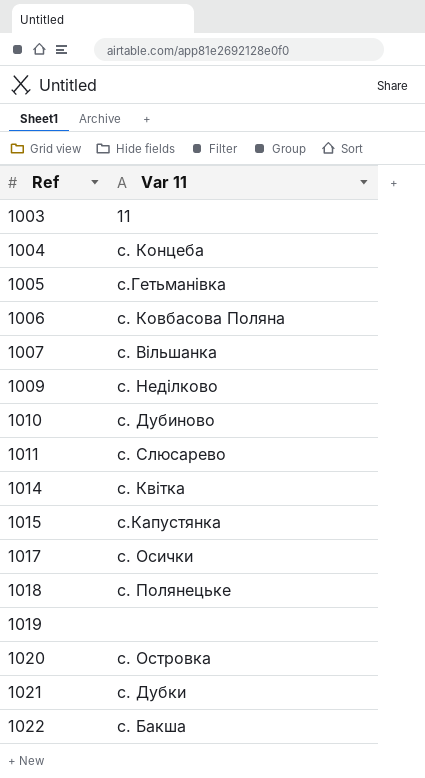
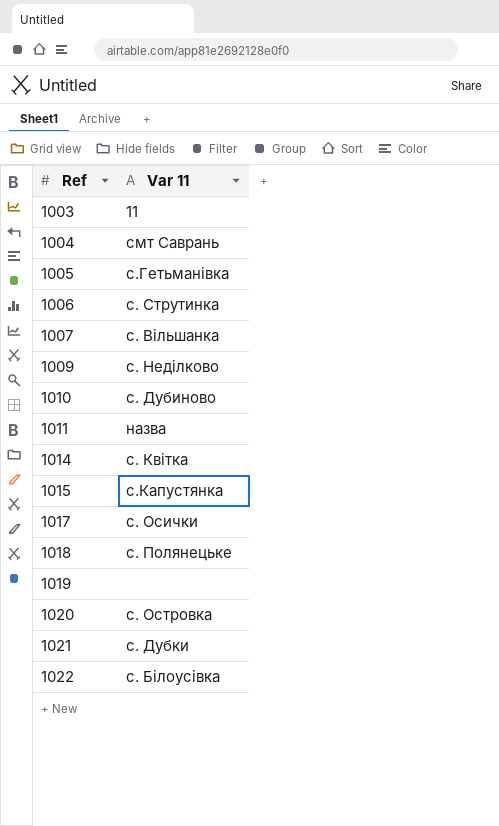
1004 | Var 11: с. Концеба -> смт Саврань
1006 | Var 11: с. Ковбасова Поляна -> с. Струтинка
1011 | Var 11: с. Слюсарево -> назва
1022 | Var 11: с. Бакша -> с. Білоусівка

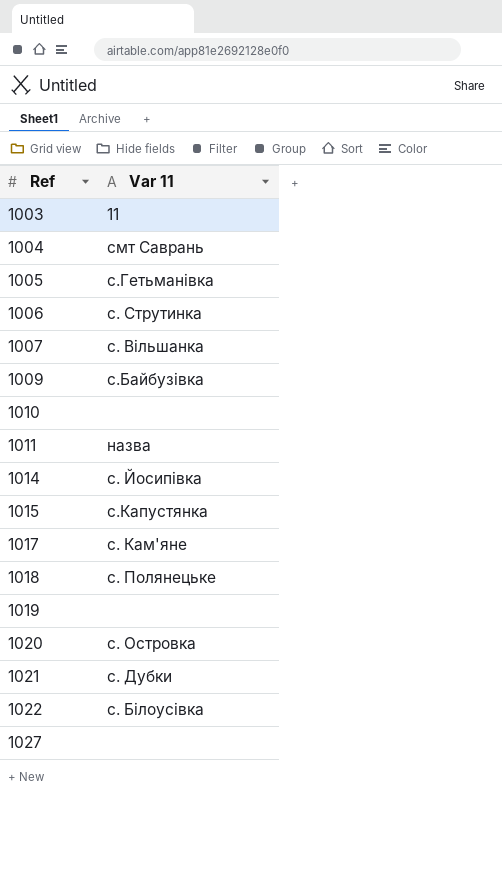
1009 | Var 11: с. Неділково -> с.Байбузівка
1010 | Var 11: с. Дубиново -> none
1014 | Var 11: с. Квітка -> с. Йосипівка
1017 | Var 11: с. Осички -> с. Кам'яне
row 1027: none -> none

